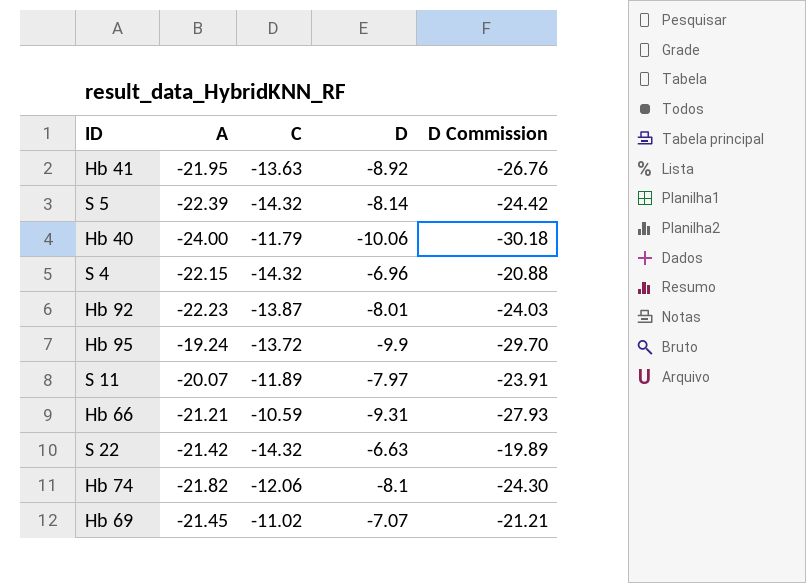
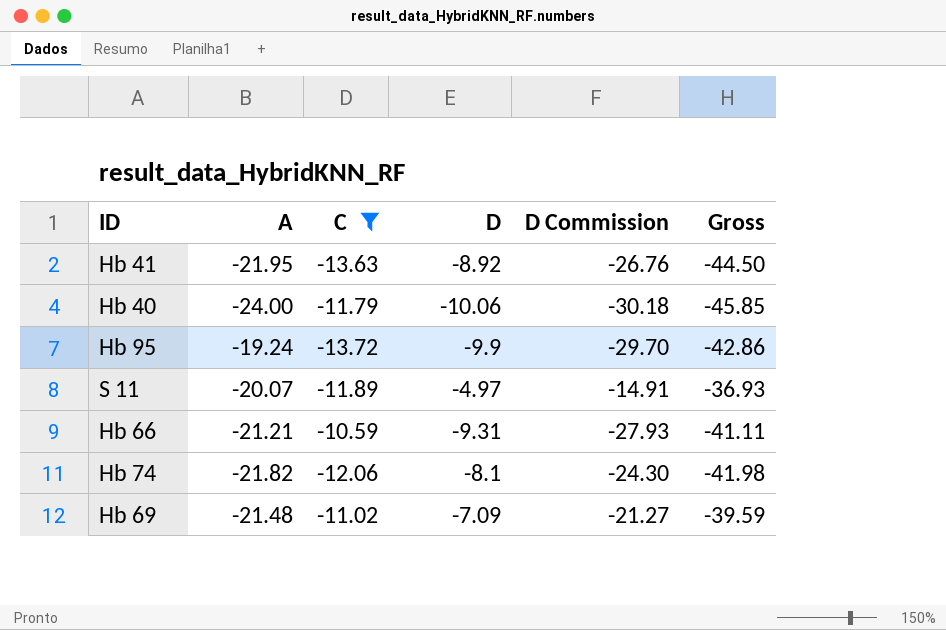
filter: none -> C >= -13.72
column Gross | formula: none -> [A] + [C] + [D]
S 11 | D: -7.97 -> -4.97
S 11 | D Commission: -23.91 -> -14.91
Hb 69 | A: -21.45 -> -21.48
Hb 69 | D: -7.07 -> -7.09
Hb 69 | D Commission: -21.21 -> -21.27

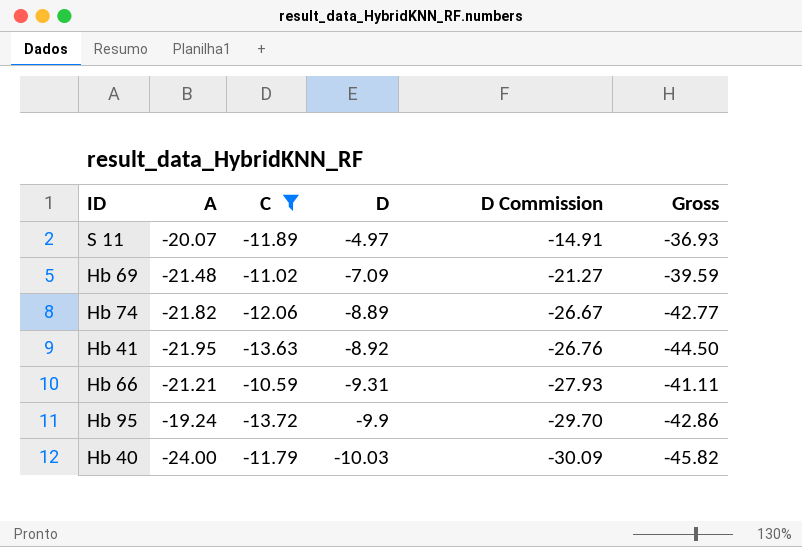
row order: none -> D descending
Hb 74 | D: -8.1 -> -8.89
Hb 74 | D Commission: -24.30 -> -26.67
Hb 74 | Gross: -41.98 -> -42.77
Hb 40 | D: -10.06 -> -10.03
Hb 40 | D Commission: -30.18 -> -30.09
Hb 40 | Gross: -45.85 -> -45.82

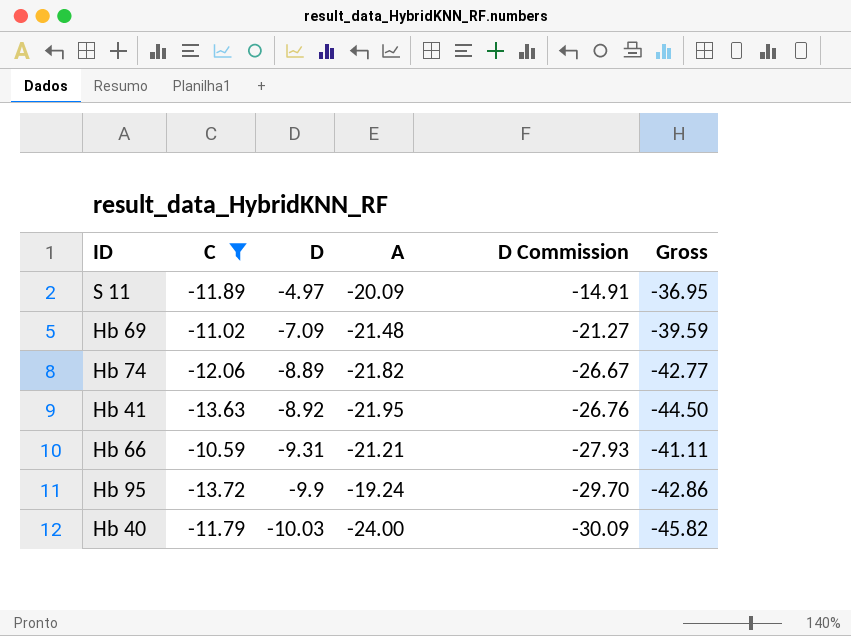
column A | position: 2 -> 4
S 11 | A: -20.07 -> -20.09
S 11 | Gross: -36.93 -> -36.95

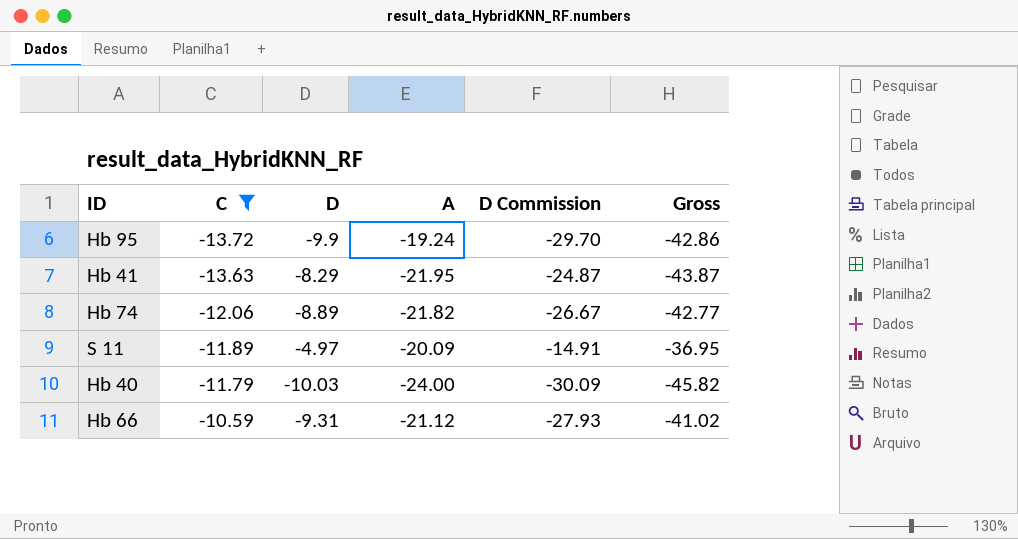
row order: D descending -> C ascending
row Hb 69: -11.02 | -7.09 | -21.48 | -21.27 | -39.59 -> none
Hb 41 | D: -8.92 -> -8.29
Hb 41 | D Commission: -26.76 -> -24.87
Hb 41 | Gross: -44.50 -> -43.87
Hb 66 | A: -21.21 -> -21.12
Hb 66 | Gross: -41.11 -> -41.02

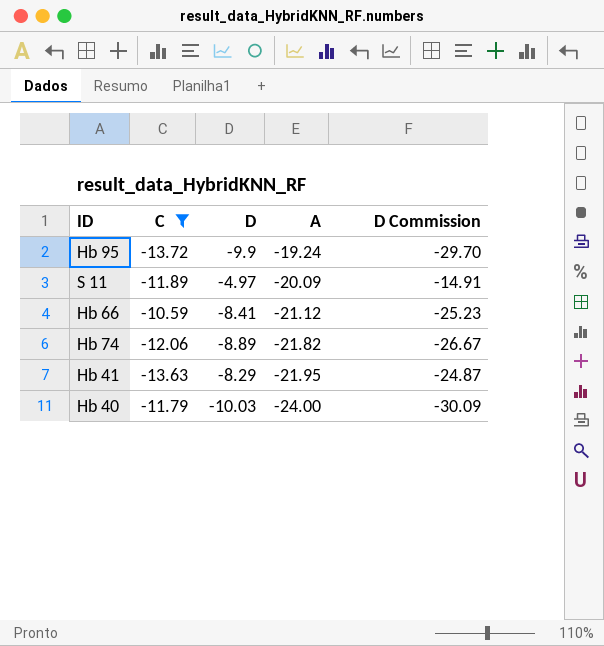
row order: C ascending -> A descending
column Gross | formula: [C] + [D] + [A] -> none
Hb 66 | D: -9.31 -> -8.41
Hb 66 | D Commission: -27.93 -> -25.23

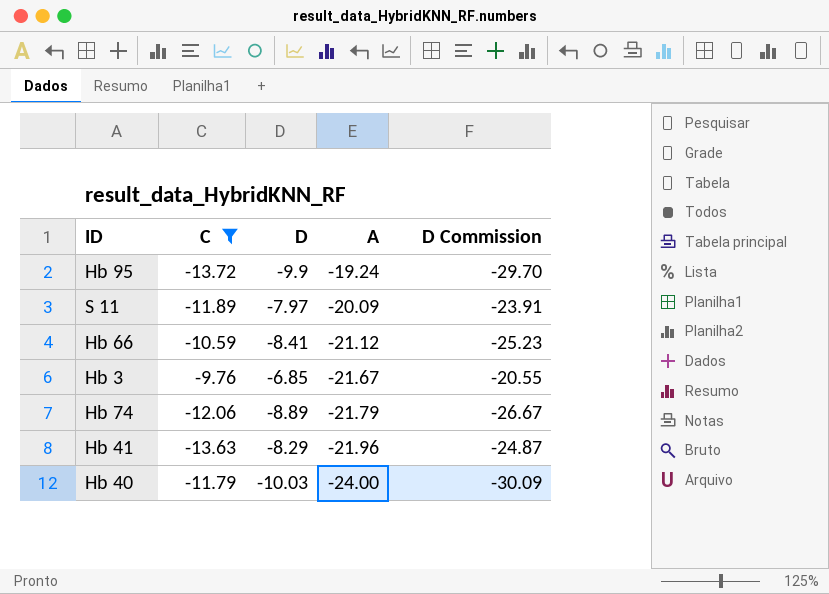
S 11 | D: -4.97 -> -7.97
S 11 | D Commission: -14.91 -> -23.91
row Hb 3: none -> -9.76 | -6.85 | -21.67 | -20.55
Hb 74 | A: -21.82 -> -21.79
Hb 41 | A: -21.95 -> -21.96

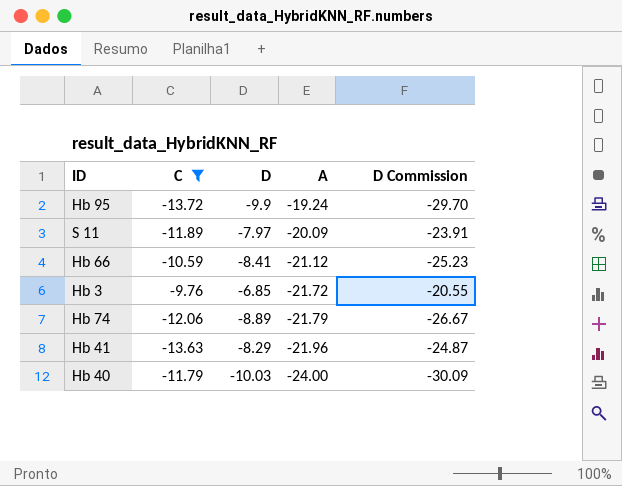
Hb 3 | A: -21.67 -> -21.72

